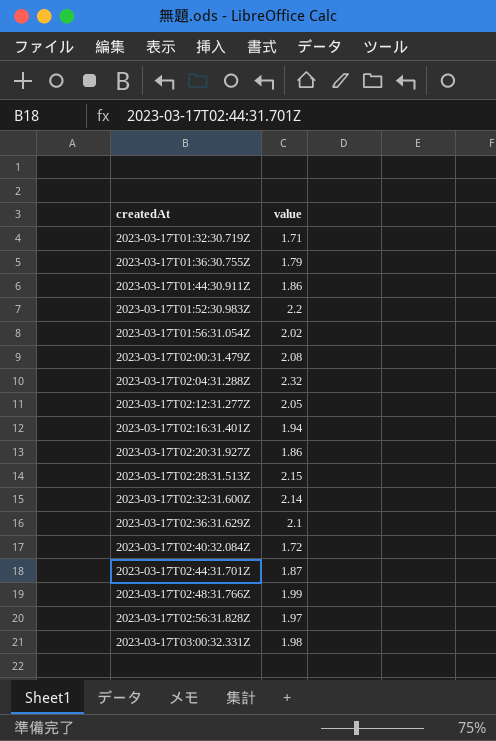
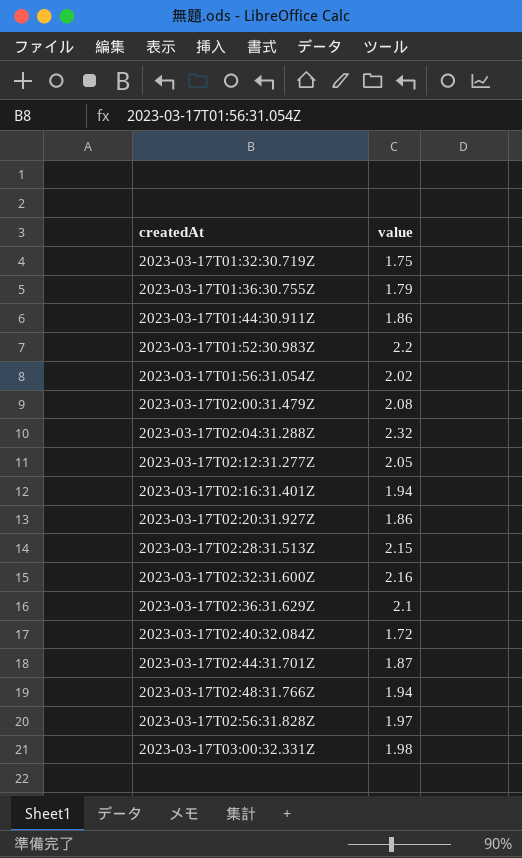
2023-03-17T01:32:30.719Z | value: 1.71 -> 1.75
2023-03-17T02:32:31.600Z | value: 2.14 -> 2.16
2023-03-17T02:48:31.766Z | value: 1.99 -> 1.94

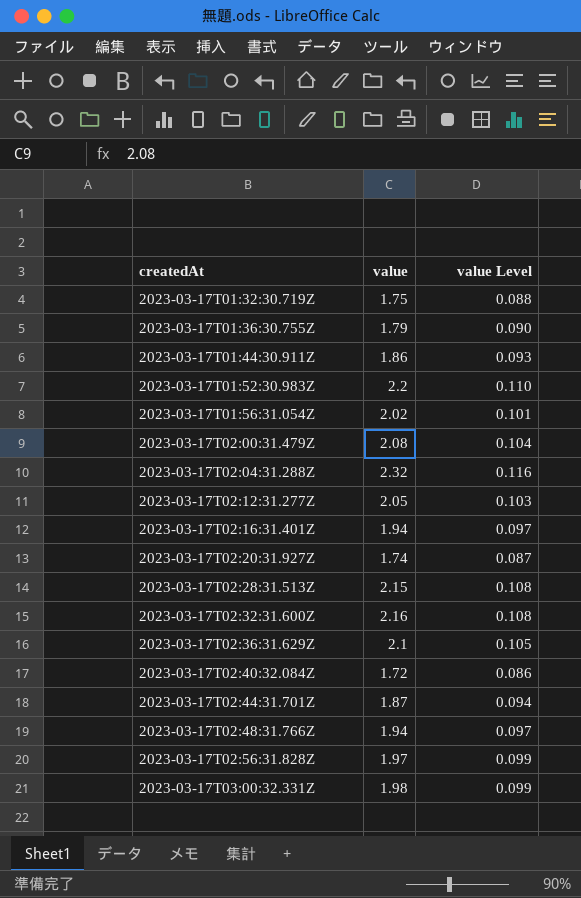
column value Level | formula: none -> [value] * 0.05
2023-03-17T02:20:31.927Z | value: 1.86 -> 1.74

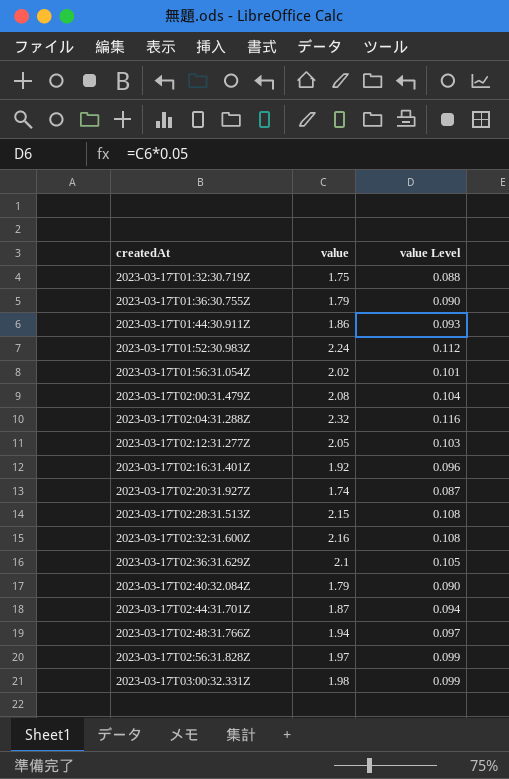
2023-03-17T01:52:30.983Z | value: 2.2 -> 2.24
2023-03-17T01:52:30.983Z | value Level: 0.110 -> 0.112
2023-03-17T02:16:31.401Z | value: 1.94 -> 1.92
2023-03-17T02:16:31.401Z | value Level: 0.097 -> 0.096
2023-03-17T02:40:32.084Z | value: 1.72 -> 1.79
2023-03-17T02:40:32.084Z | value Level: 0.086 -> 0.090

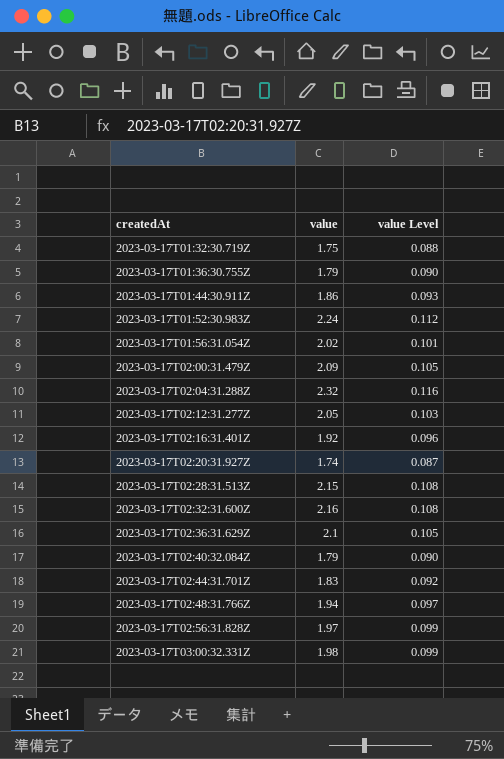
2023-03-17T02:00:31.479Z | value: 2.08 -> 2.09
2023-03-17T02:00:31.479Z | value Level: 0.104 -> 0.105
2023-03-17T02:44:31.701Z | value: 1.87 -> 1.83
2023-03-17T02:44:31.701Z | value Level: 0.094 -> 0.092

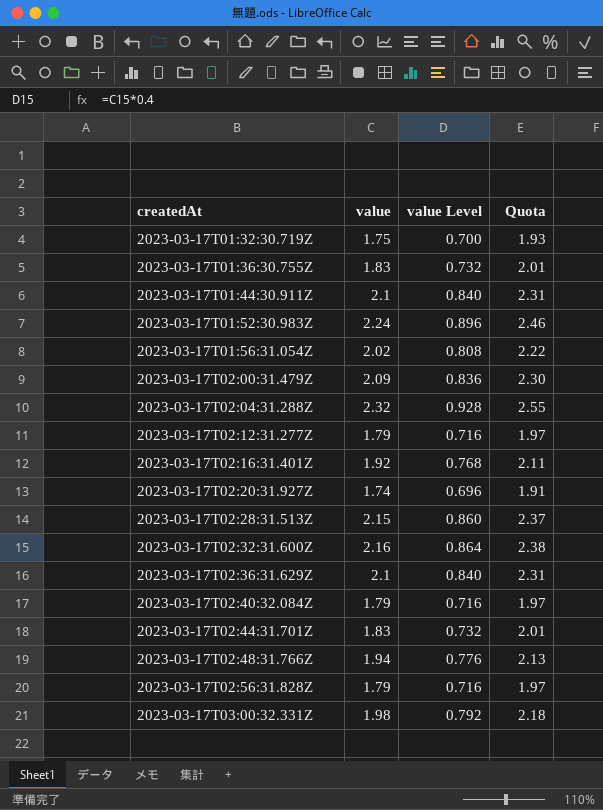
column value Level | formula: [value] * 0.05 -> [value] * 0.4
column Quota | formula: none -> [value] * 1.1
2023-03-17T01:36:30.755Z | value: 1.79 -> 1.83
2023-03-17T01:44:30.911Z | value: 1.86 -> 2.1
2023-03-17T02:12:31.277Z | value: 2.05 -> 1.79
2023-03-17T02:56:31.828Z | value: 1.97 -> 1.79

